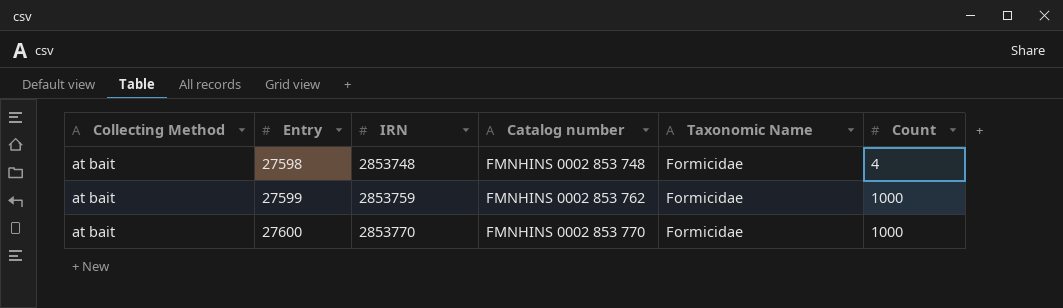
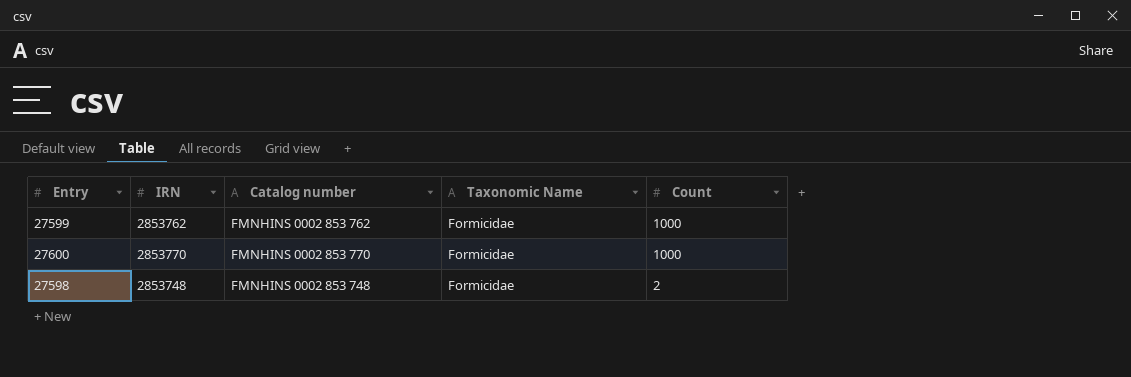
row order: Entry ascending -> Count descending
column Collecting Method | position: 1 -> none
27599 | IRN: 2853759 -> 2853762
27598 | Count: 4 -> 2

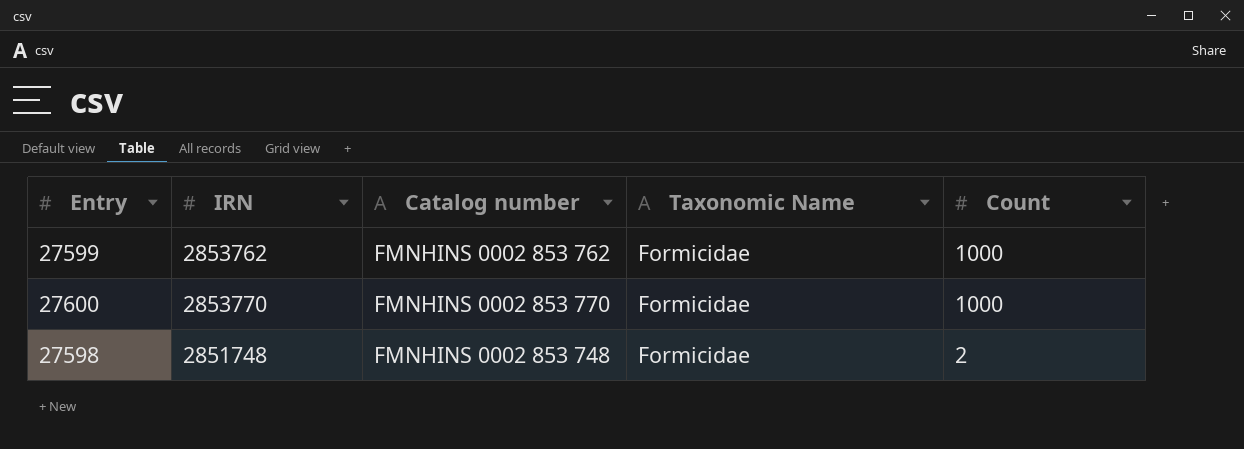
27598 | IRN: 2853748 -> 2851748

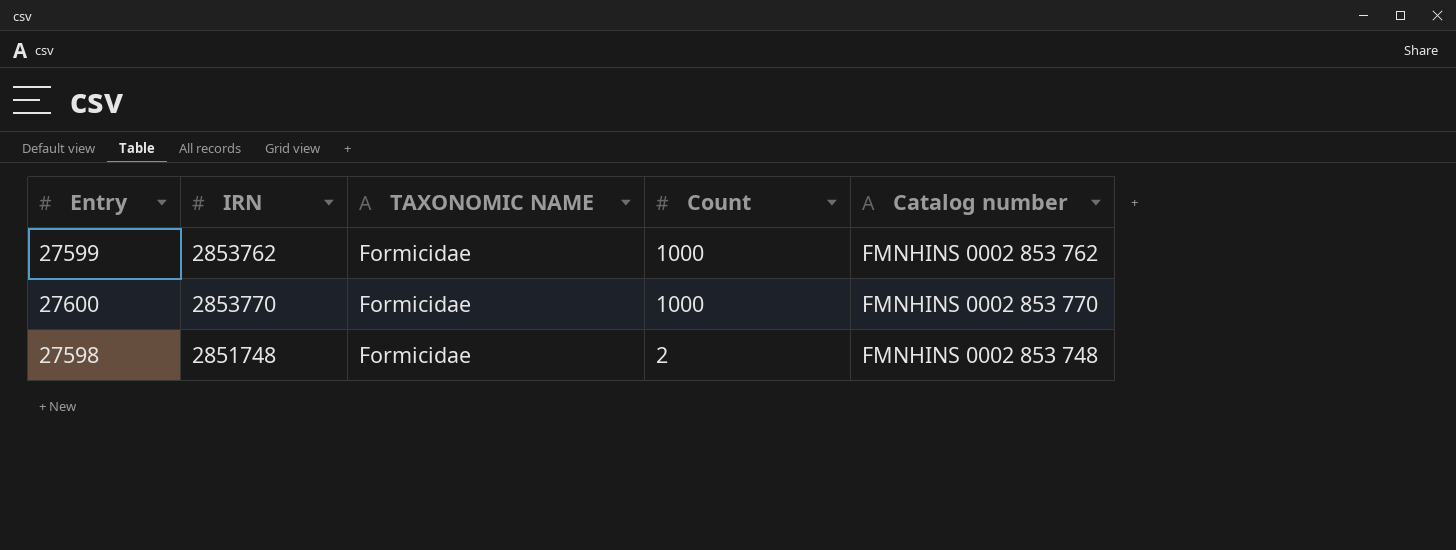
column name: Taxonomic Name -> TAXONOMIC NAME
column Catalog number | position: 3 -> 5

